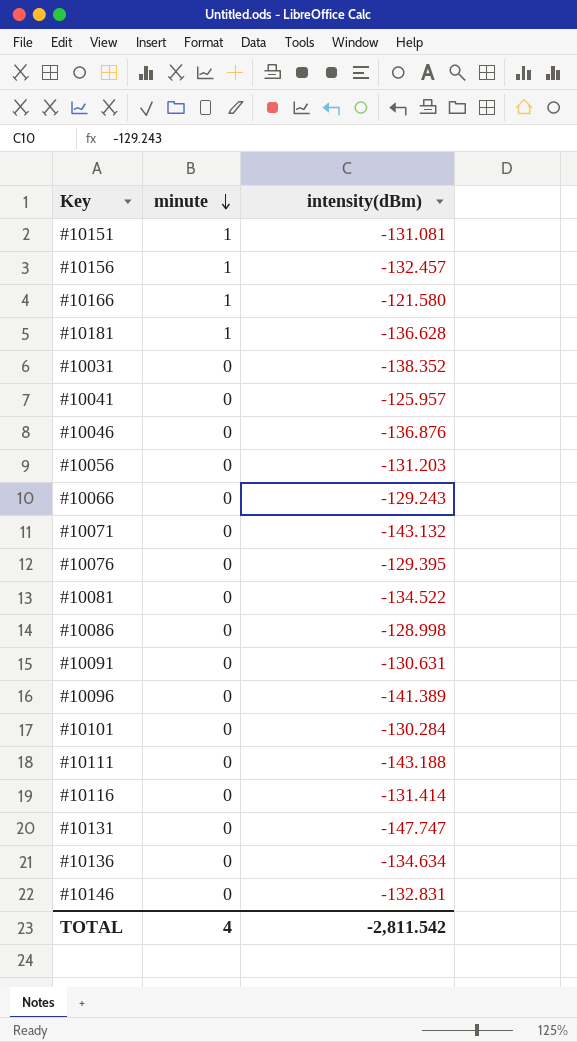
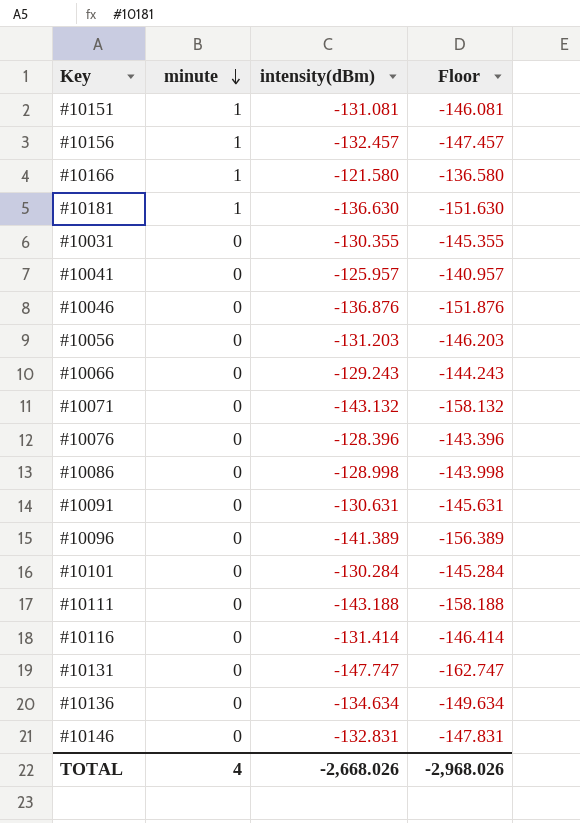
column Floor | formula: none -> [intensity(dBm)] - 15
row #10081: 0 | -134.522 -> none
#10181 | intensity(dBm): -136.628 -> -136.630
#10031 | intensity(dBm): -138.352 -> -130.355
#10076 | intensity(dBm): -129.395 -> -128.396
TOTAL | intensity(dBm): -2,811.542 -> -2,668.026

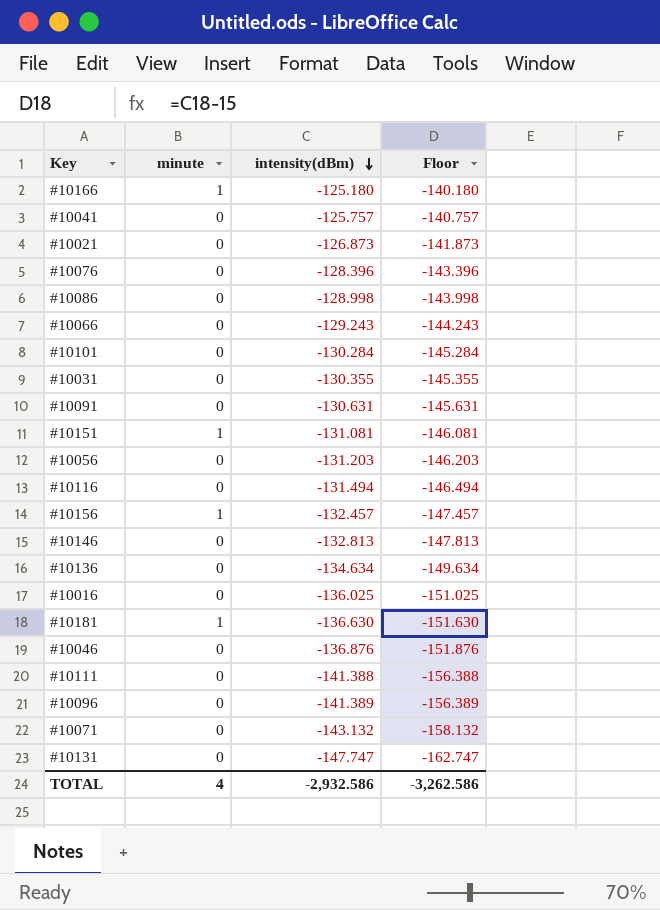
row order: minute descending -> intensity(dBm) descending
#10166 | intensity(dBm): -121.580 -> -125.180
#10166 | Floor: -136.580 -> -140.180
#10041 | intensity(dBm): -125.957 -> -125.757
#10041 | Floor: -140.957 -> -140.757
row #10021: none -> 0 | -126.873 | -141.873
#10116 | intensity(dBm): -131.414 -> -131.494
#10116 | Floor: -146.414 -> -146.494
#10146 | intensity(dBm): -132.831 -> -132.813
#10146 | Floor: -147.831 -> -147.813
row #10016: none -> 0 | -136.025 | -151.025
#10111 | intensity(dBm): -143.188 -> -141.388
#10111 | Floor: -158.188 -> -156.388
TOTAL | intensity(dBm): -2,668.026 -> -2,932.586
TOTAL | Floor: -2,968.026 -> -3,262.586

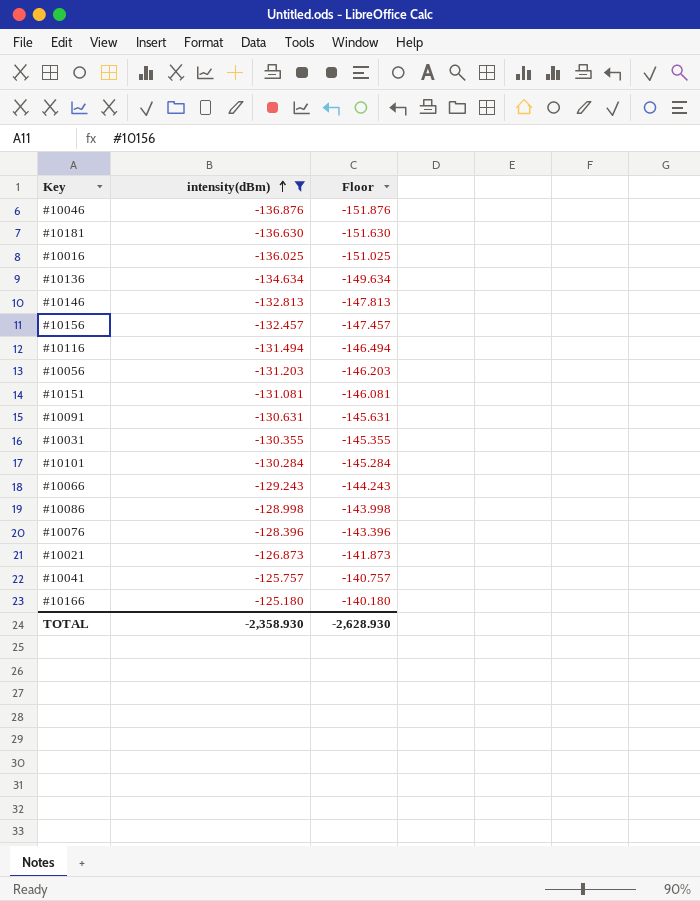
filter: none -> intensity(dBm) >= -136.876
row order: intensity(dBm) descending -> intensity(dBm) ascending
column minute | position: 2 -> none
TOTAL | intensity(dBm): -2,932.586 -> -2,358.930
TOTAL | Floor: -3,262.586 -> -2,628.930

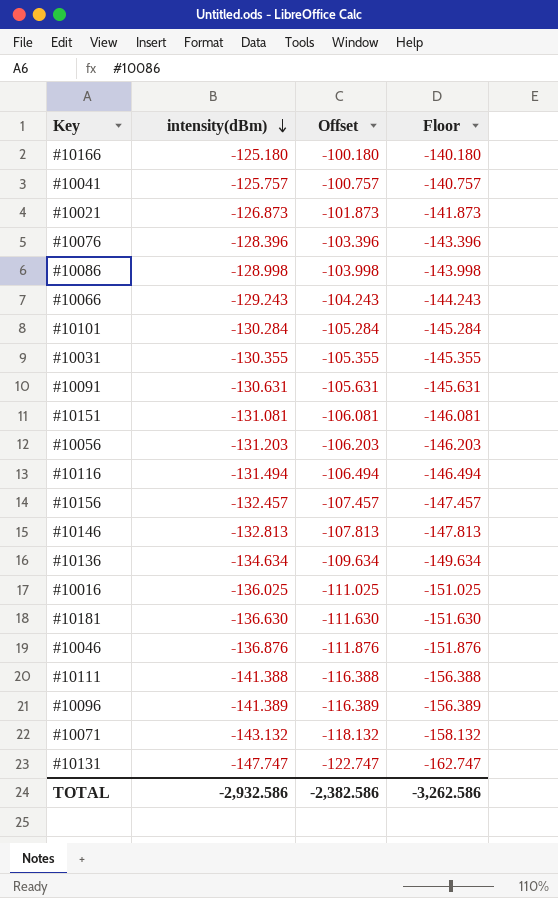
filter: intensity(dBm) >= -136.876 -> none
row order: intensity(dBm) ascending -> intensity(dBm) descending
column Offset | formula: none -> [intensity(dBm)] + 25
TOTAL | intensity(dBm): -2,358.930 -> -2,932.586
TOTAL | Floor: -2,628.930 -> -3,262.586

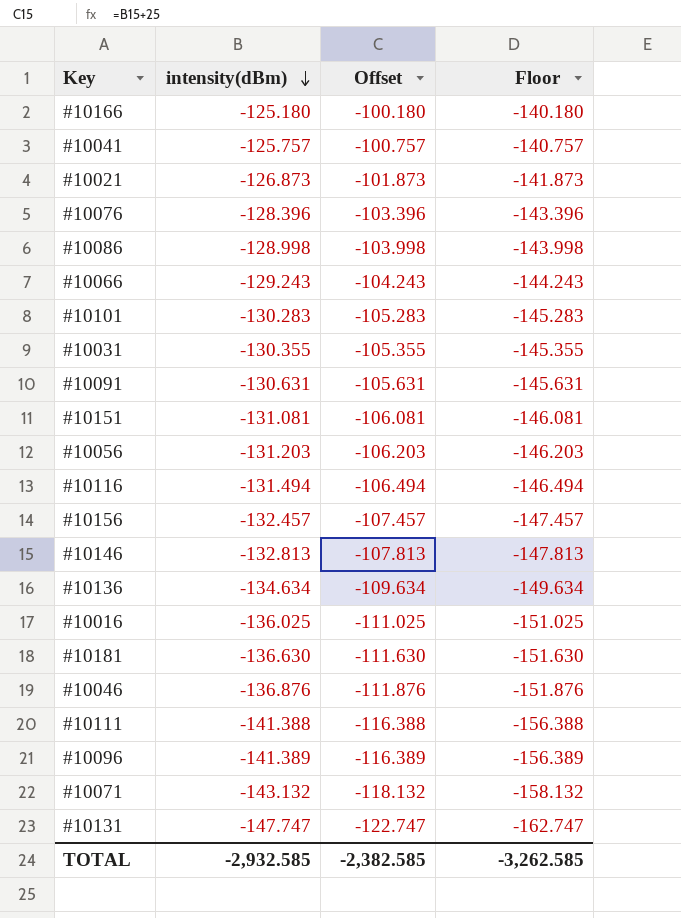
#10101 | intensity(dBm): -130.284 -> -130.283
#10101 | Offset: -105.284 -> -105.283
#10101 | Floor: -145.284 -> -145.283
TOTAL | intensity(dBm): -2,932.586 -> -2,932.585
TOTAL | Offset: -2,382.586 -> -2,382.585
TOTAL | Floor: -3,262.586 -> -3,262.585

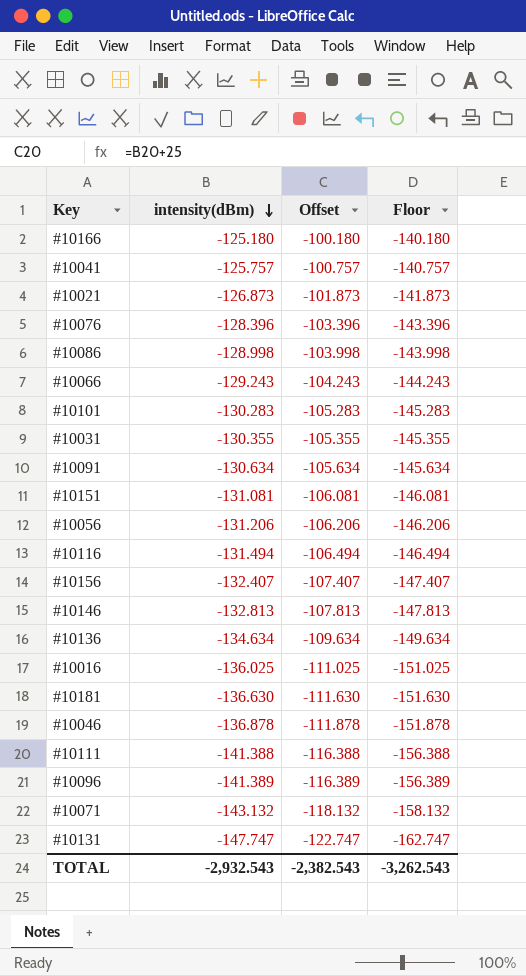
#10091 | intensity(dBm): -130.631 -> -130.634
#10091 | Offset: -105.631 -> -105.634
#10091 | Floor: -145.631 -> -145.634
#10056 | intensity(dBm): -131.203 -> -131.206
#10056 | Offset: -106.203 -> -106.206
#10056 | Floor: -146.203 -> -146.206
#10156 | intensity(dBm): -132.457 -> -132.407
#10156 | Offset: -107.457 -> -107.407
#10156 | Floor: -147.457 -> -147.407
#10046 | intensity(dBm): -136.876 -> -136.878
#10046 | Offset: -111.876 -> -111.878
#10046 | Floor: -151.876 -> -151.878
TOTAL | intensity(dBm): -2,932.585 -> -2,932.543
TOTAL | Offset: -2,382.585 -> -2,382.543
TOTAL | Floor: -3,262.585 -> -3,262.543

